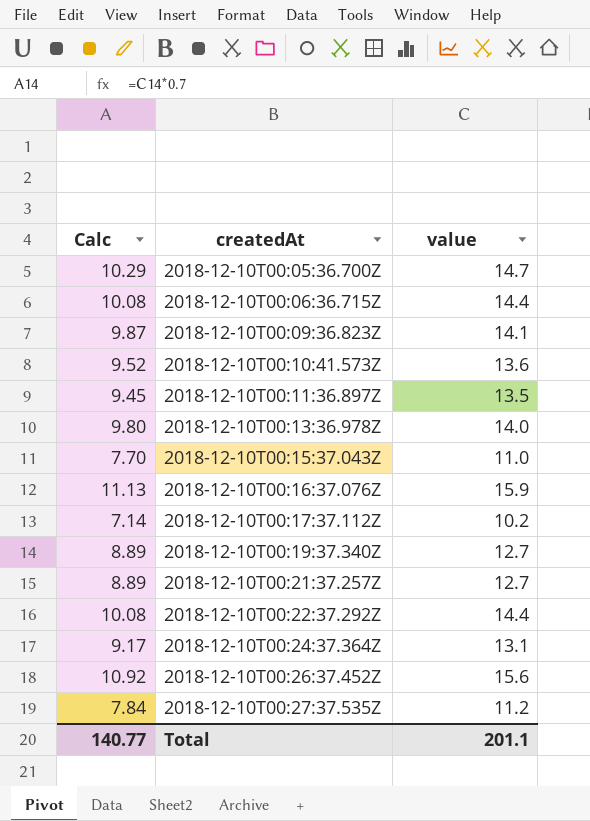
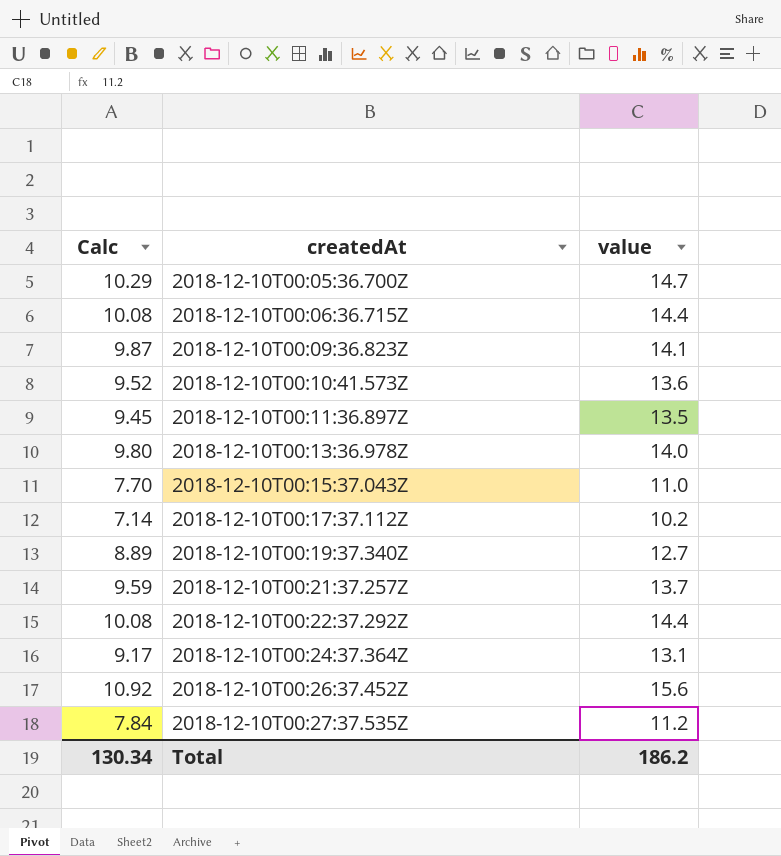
row 2018-12-10T00:16:37.076Z: 11.13 | 15.9 -> none
2018-12-10T00:21:37.257Z | Calc: 8.89 -> 9.59
2018-12-10T00:21:37.257Z | value: 12.7 -> 13.7
Total | Calc: 140.77 -> 130.34
Total | value: 201.1 -> 186.2

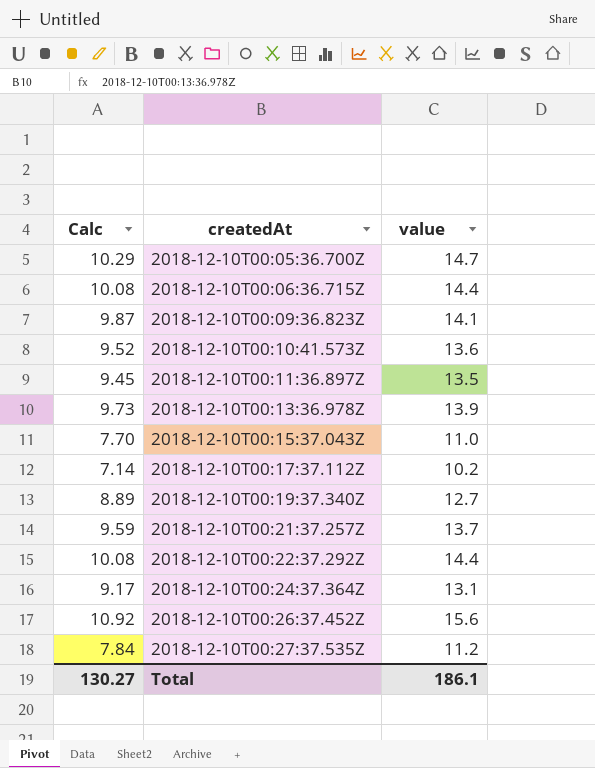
2018-12-10T00:13:36.978Z | Calc: 9.80 -> 9.73
2018-12-10T00:13:36.978Z | value: 14.0 -> 13.9
Total | Calc: 130.34 -> 130.27
Total | value: 186.2 -> 186.1

